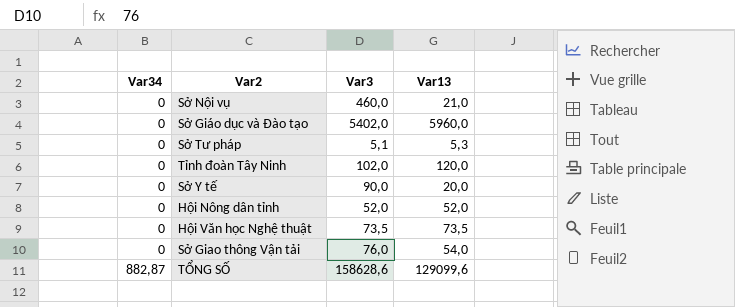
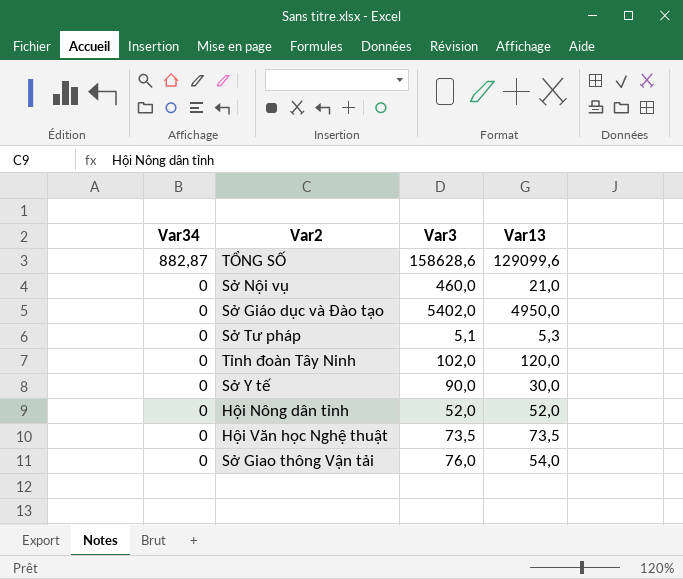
row order: Var34 ascending -> Var34 descending
Sở Giáo dục và Đào tạo | Var13: 5960,0 -> 4950,0
Sở Y tế | Var13: 20,0 -> 30,0

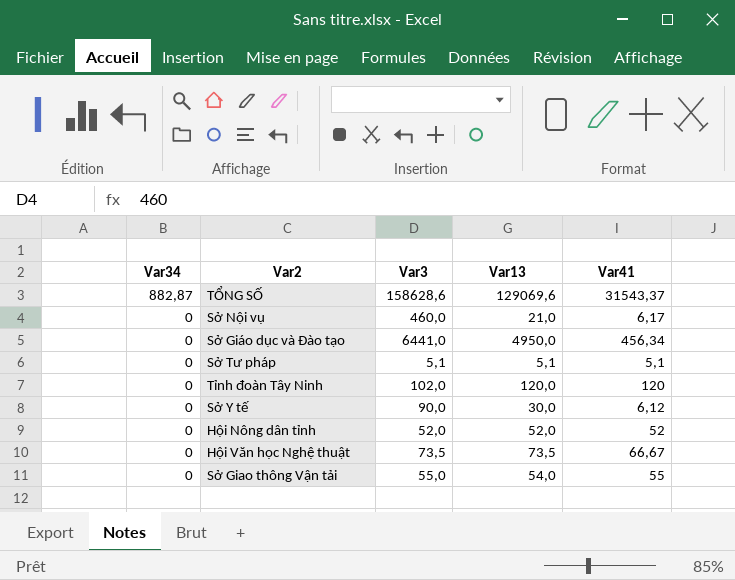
column Var41 | position: none -> 5
TỔNG SỐ | Var13: 129099,6 -> 129069,6
Sở Giáo dục và Đào tạo | Var3: 5402,0 -> 6441,0
Sở Tư pháp | Var13: 5,3 -> 5,1
Sở Giao thông Vận tải | Var3: 76,0 -> 55,0

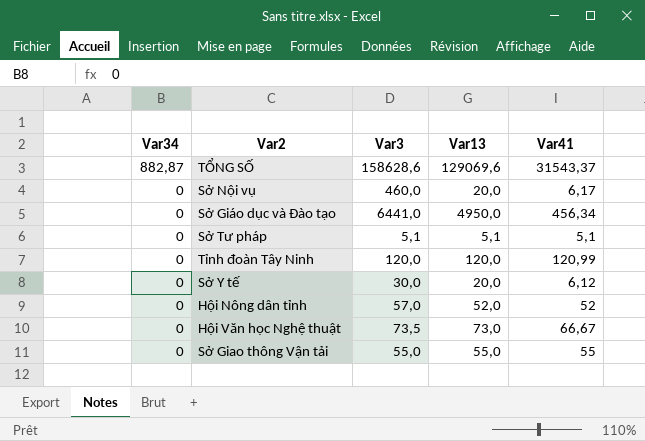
Sở Nội vụ | Var13: 21,0 -> 20,0
Tỉnh đoàn Tây Ninh | Var3: 102,0 -> 120,0
Tỉnh đoàn Tây Ninh | Var41: 120 -> 120,99
Sở Y tế | Var3: 90,0 -> 30,0
Sở Y tế | Var13: 30,0 -> 20,0
Hội Nông dân tỉnh | Var3: 52,0 -> 57,0
Hội Văn học Nghệ thuật | Var13: 73,5 -> 73,0
Sở Giao thông Vận tải | Var13: 54,0 -> 55,0

